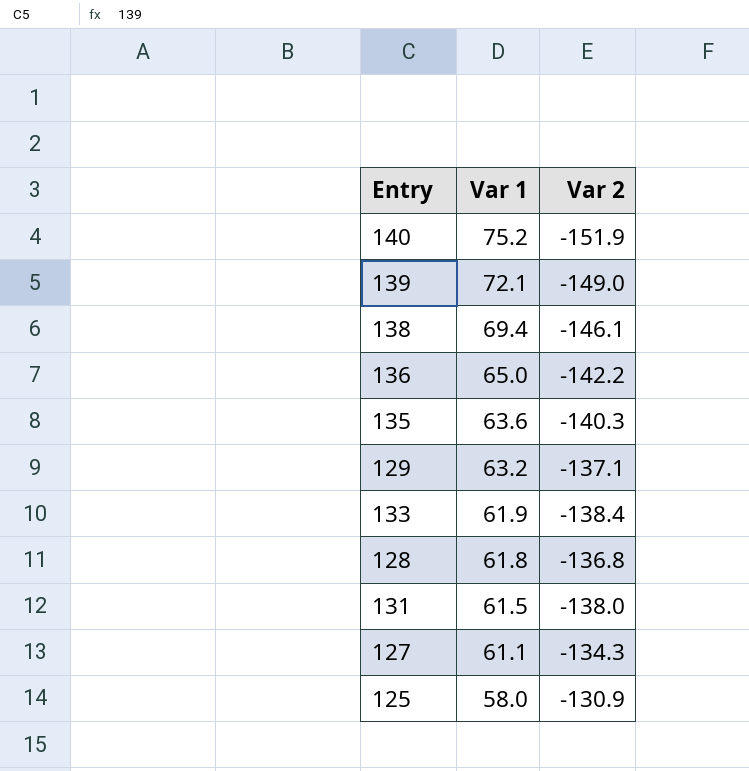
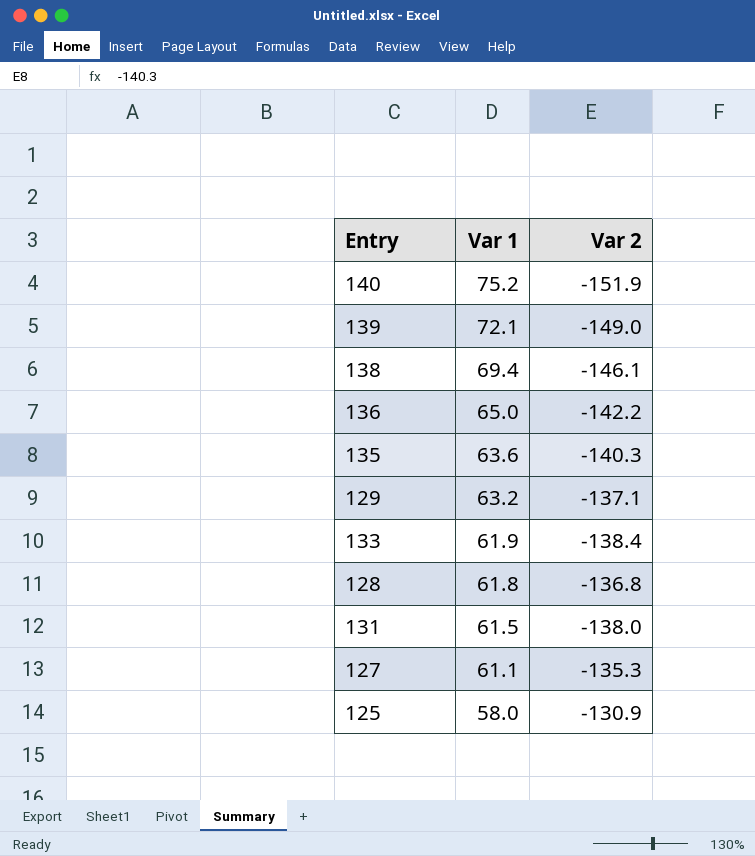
127 | Var 2: -134.3 -> -135.3

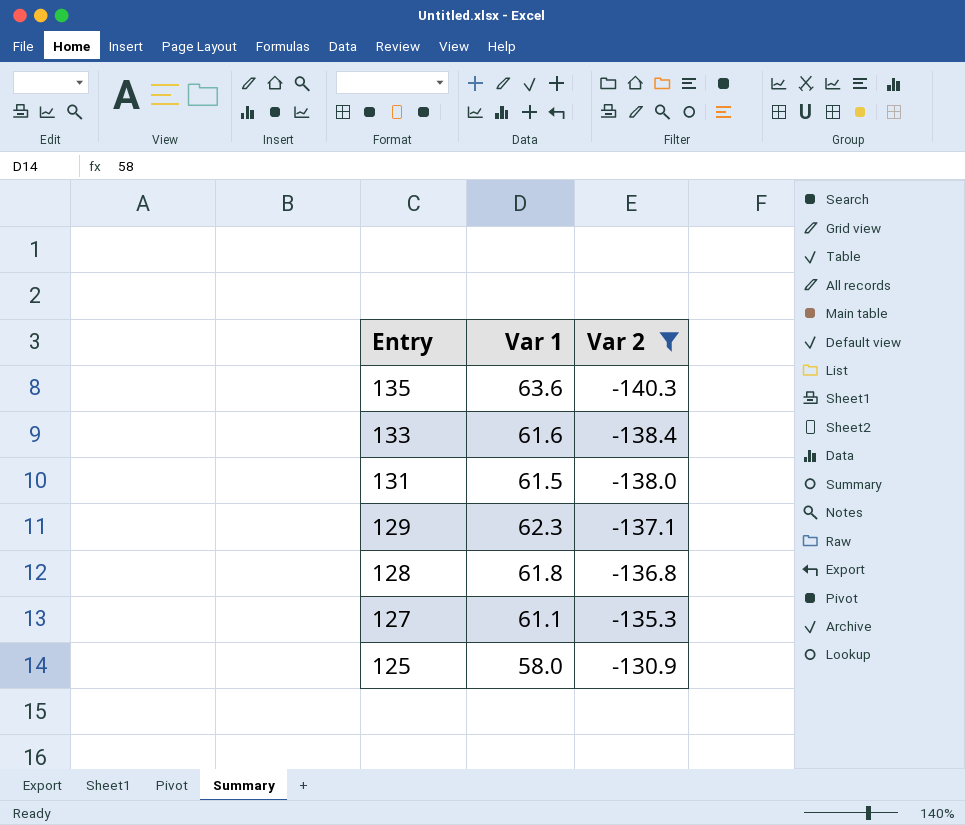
filter: none -> Var 2 >= -140.3
row order: Var 1 descending -> Entry descending
133 | Var 1: 61.9 -> 61.6
129 | Var 1: 63.2 -> 62.3

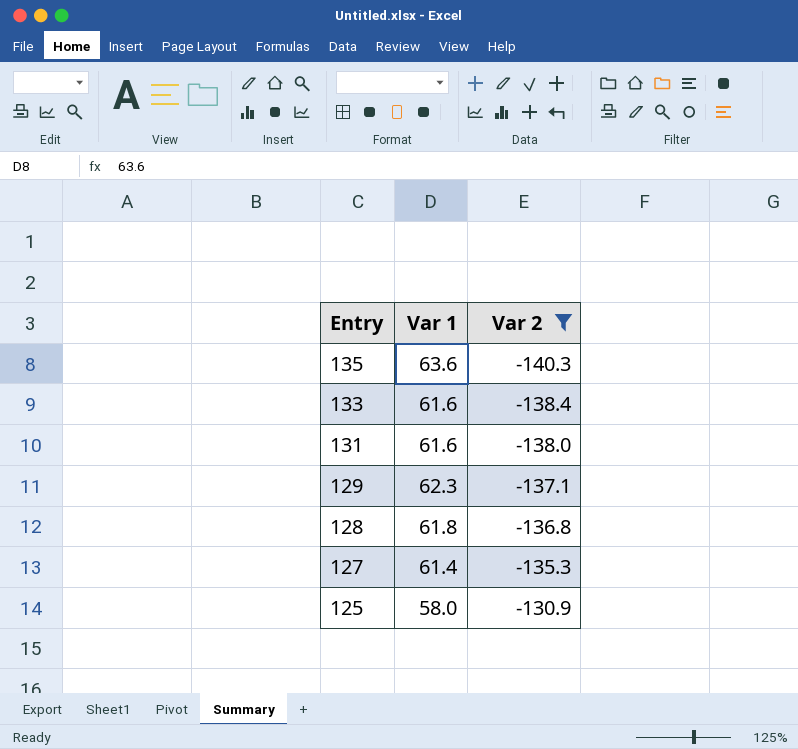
131 | Var 1: 61.5 -> 61.6
127 | Var 1: 61.1 -> 61.4

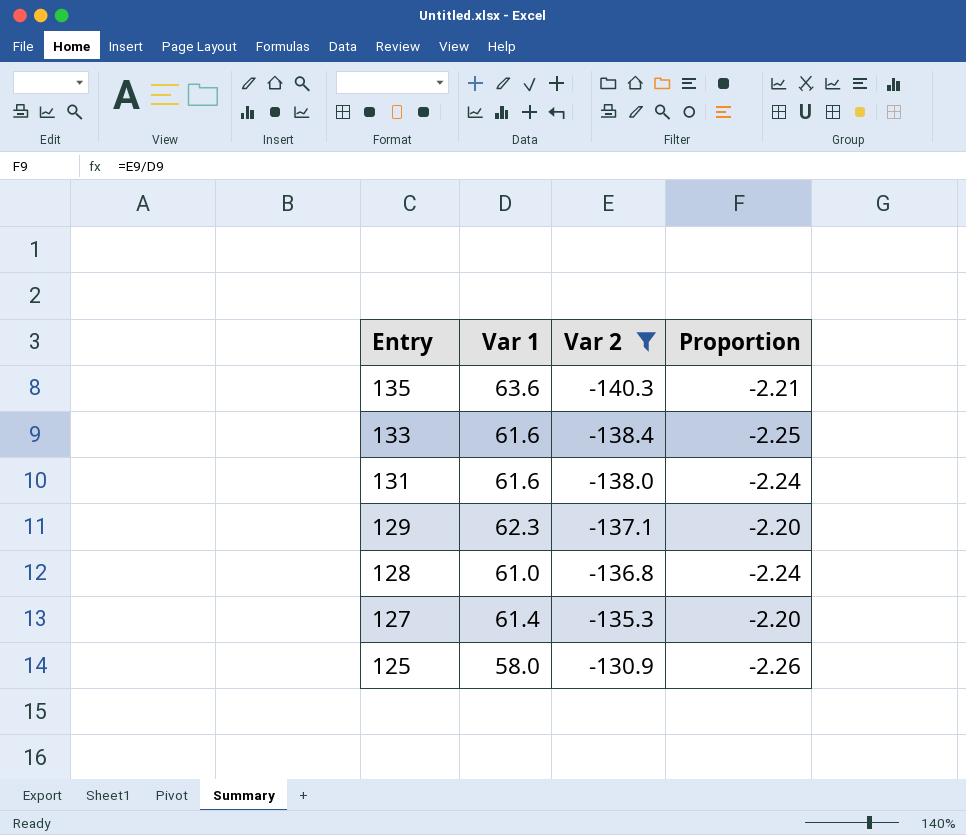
column Proportion | formula: none -> [Var 2] / [Var 1]
128 | Var 1: 61.8 -> 61.0

